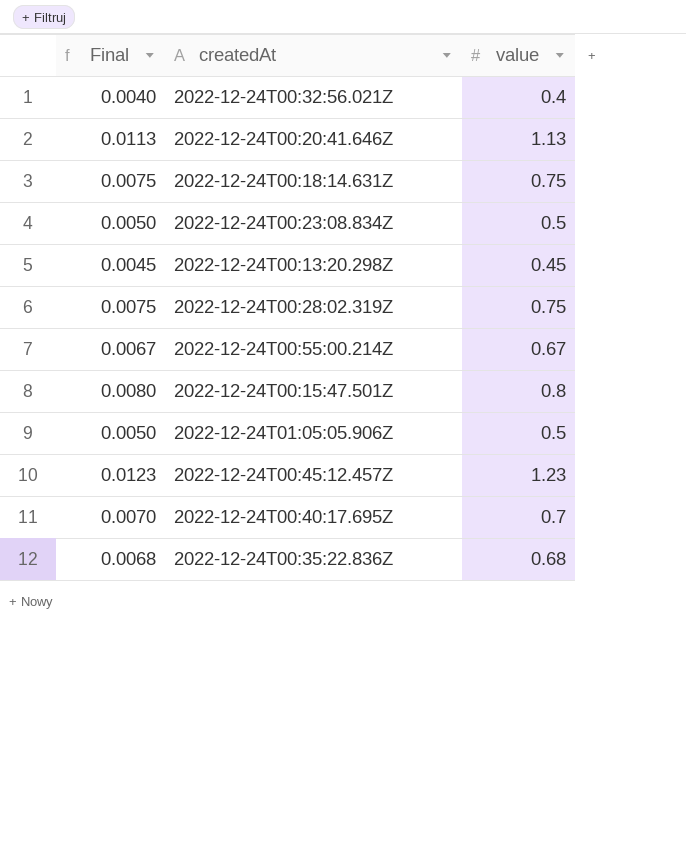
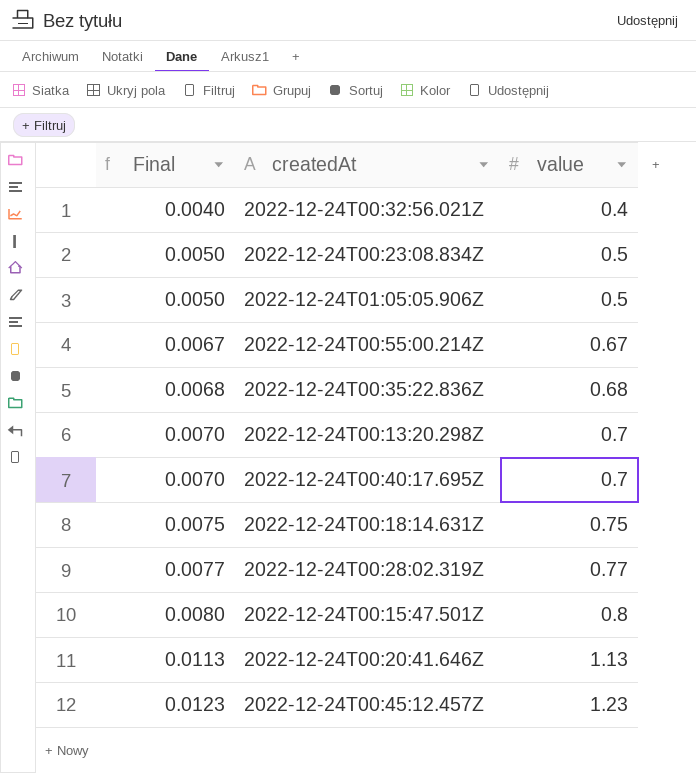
row order: none -> Final ascending
2022-12-24T00:13:20.298Z | Final: 0.0045 -> 0.0070
2022-12-24T00:13:20.298Z | value: 0.45 -> 0.7
2022-12-24T00:28:02.319Z | Final: 0.0075 -> 0.0077
2022-12-24T00:28:02.319Z | value: 0.75 -> 0.77

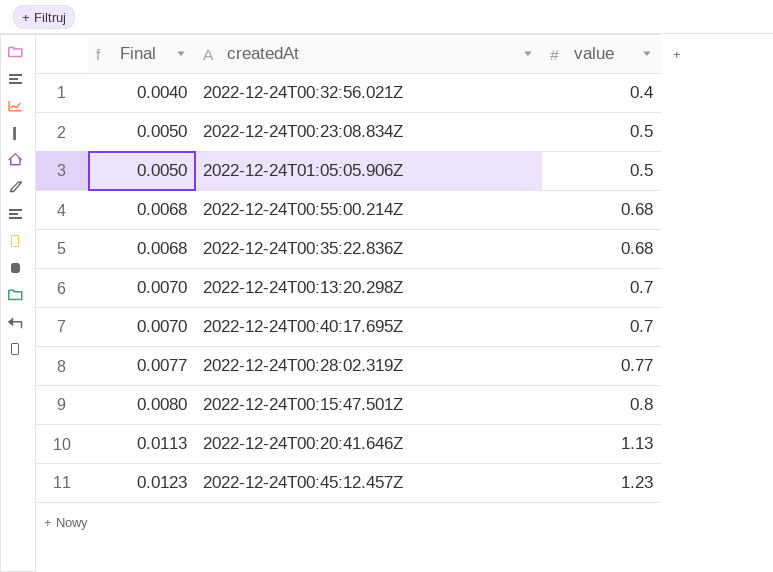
row 2022-12-24T00:18:14.631Z: 0.0075 | 0.75 -> none
2022-12-24T00:55:00.214Z | Final: 0.0067 -> 0.0068
2022-12-24T00:55:00.214Z | value: 0.67 -> 0.68

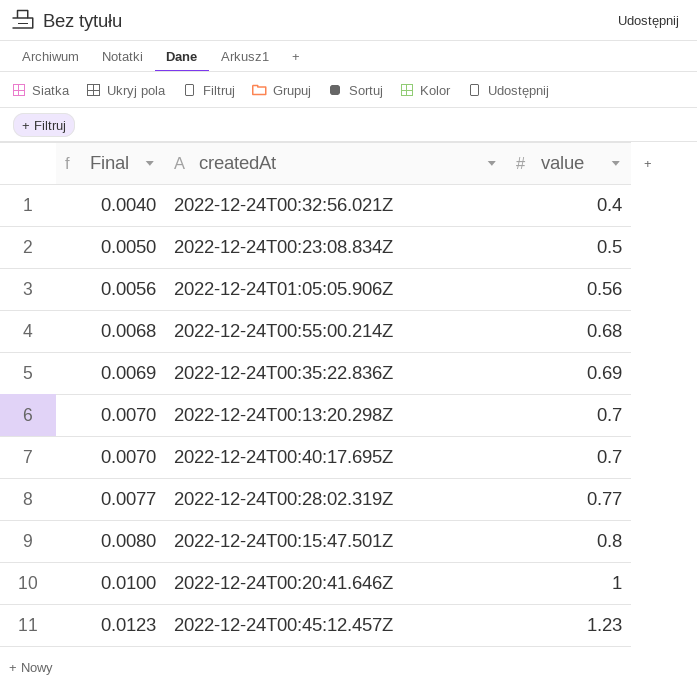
2022-12-24T01:05:05.906Z | Final: 0.0050 -> 0.0056
2022-12-24T01:05:05.906Z | value: 0.5 -> 0.56
2022-12-24T00:35:22.836Z | Final: 0.0068 -> 0.0069
2022-12-24T00:35:22.836Z | value: 0.68 -> 0.69
2022-12-24T00:20:41.646Z | Final: 0.0113 -> 0.0100
2022-12-24T00:20:41.646Z | value: 1.13 -> 1

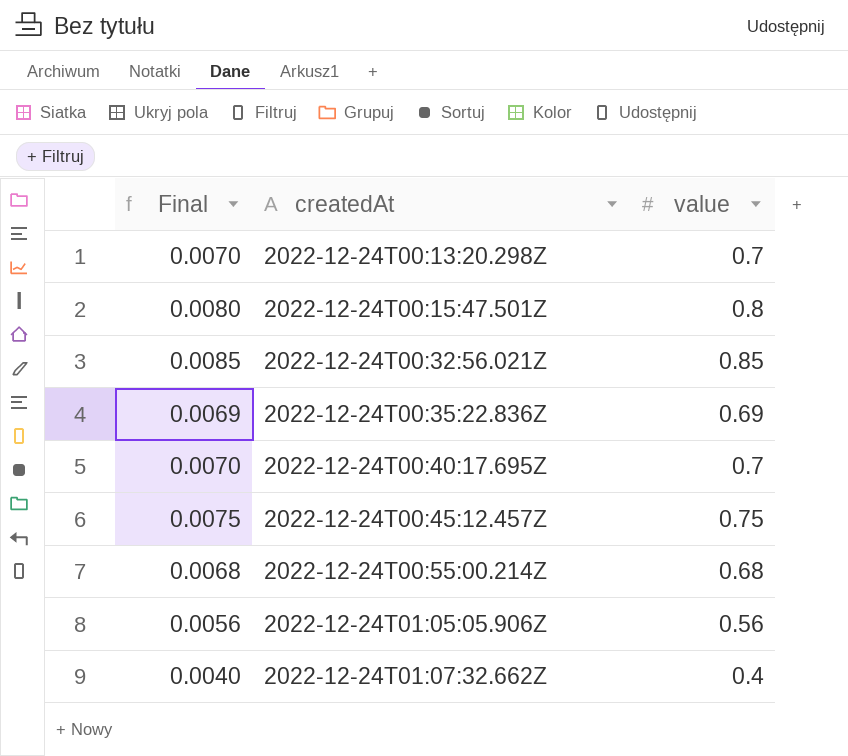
row order: Final ascending -> createdAt ascending
row 2022-12-24T00:23:08.834Z: 0.0050 | 0.5 -> none
row 2022-12-24T00:28:02.319Z: 0.0077 | 0.77 -> none
row 2022-12-24T00:20:41.646Z: 0.0100 | 1 -> none
2022-12-24T00:32:56.021Z | Final: 0.0040 -> 0.0085
2022-12-24T00:32:56.021Z | value: 0.4 -> 0.85
2022-12-24T00:45:12.457Z | Final: 0.0123 -> 0.0075
2022-12-24T00:45:12.457Z | value: 1.23 -> 0.75
row 2022-12-24T01:07:32.662Z: none -> 0.0040 | 0.4

